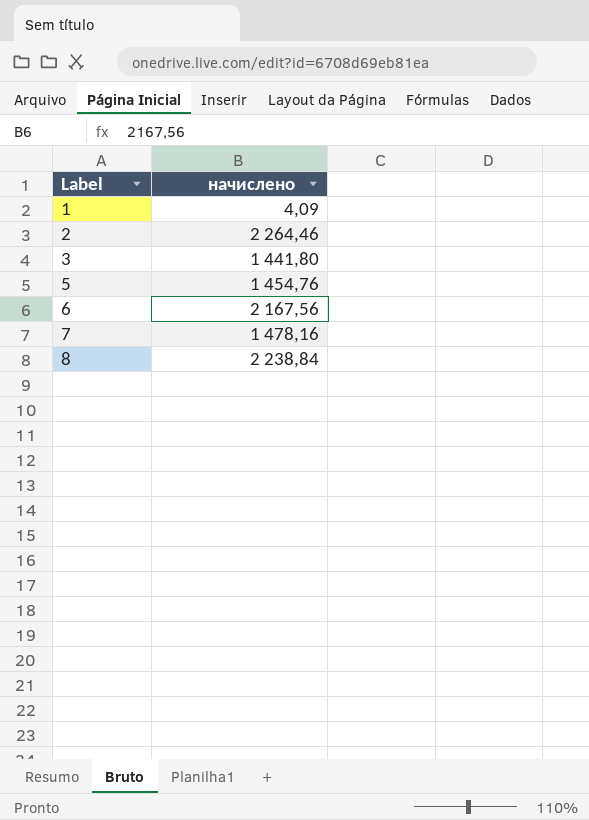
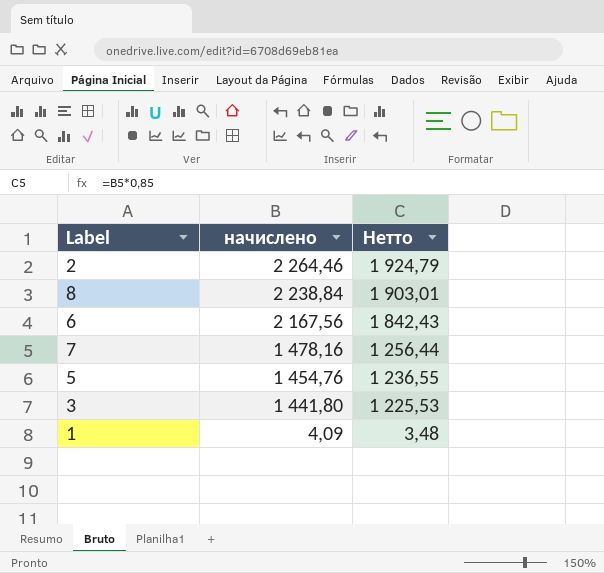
row order: Label ascending -> начислено descending
column Нетто | formula: none -> [начислено] * 0,85

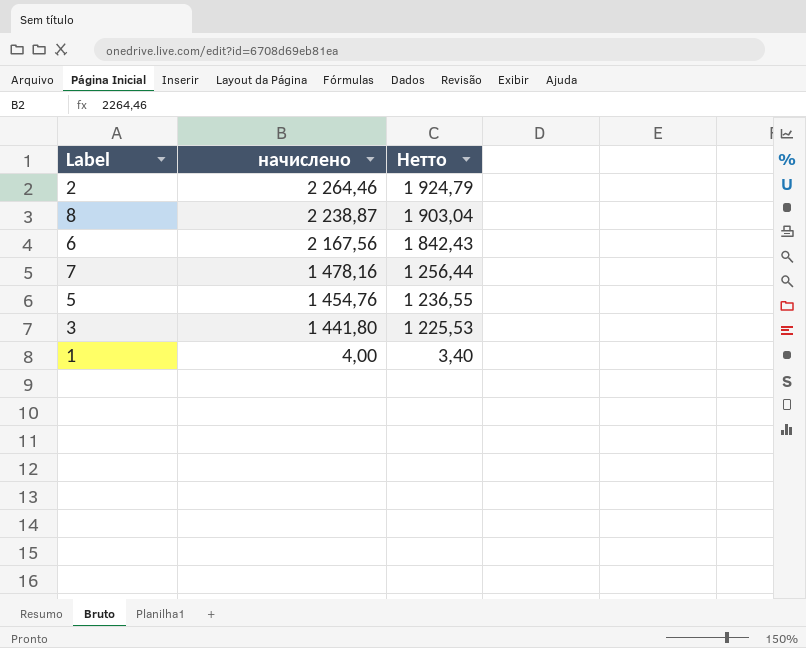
8 | начислено: 2 238,84 -> 2 238,87
8 | Нетто: 1 903,01 -> 1 903,04
1 | начислено: 4,09 -> 4,00
1 | Нетто: 3,48 -> 3,40

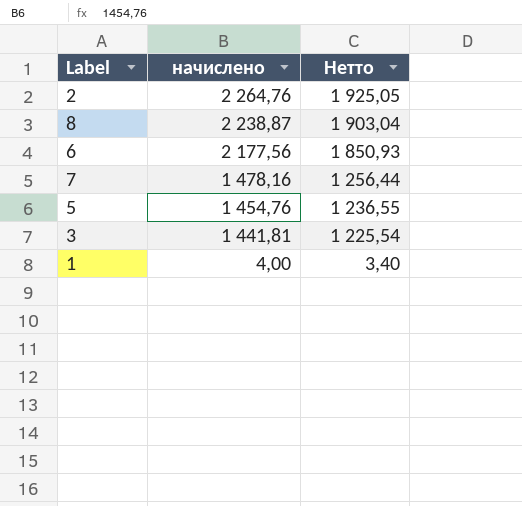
2 | начислено: 2 264,46 -> 2 264,76
2 | Нетто: 1 924,79 -> 1 925,05
6 | начислено: 2 167,56 -> 2 177,56
6 | Нетто: 1 842,43 -> 1 850,93
3 | начислено: 1 441,80 -> 1 441,81
3 | Нетто: 1 225,53 -> 1 225,54

